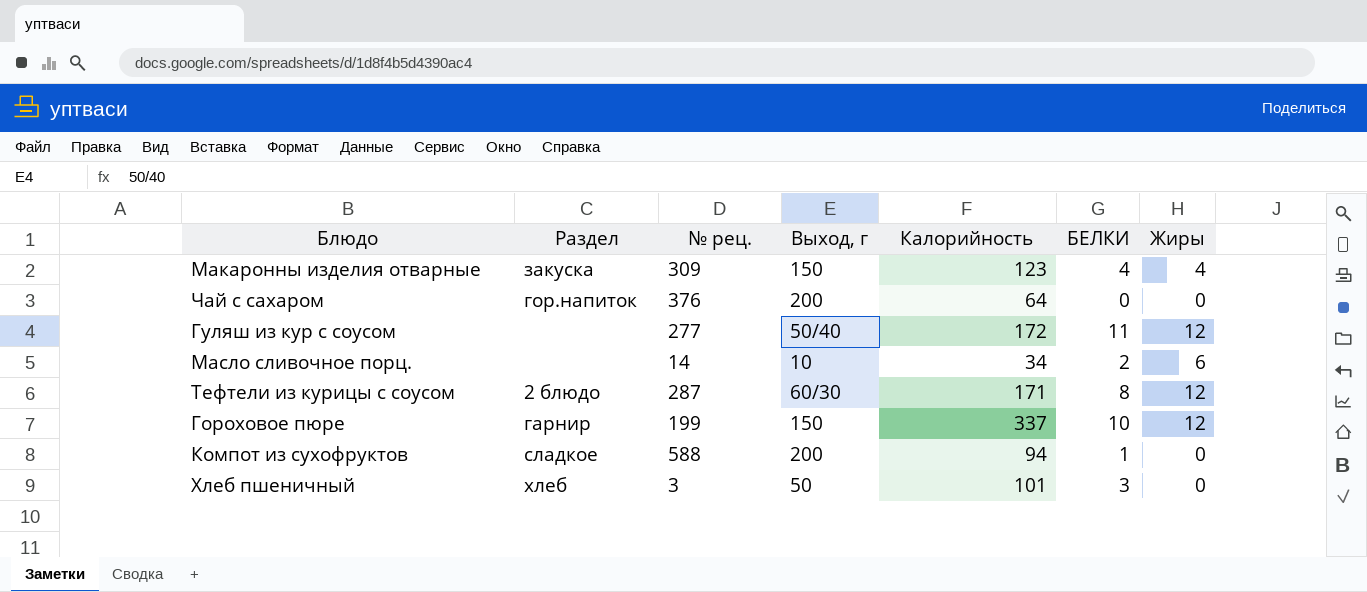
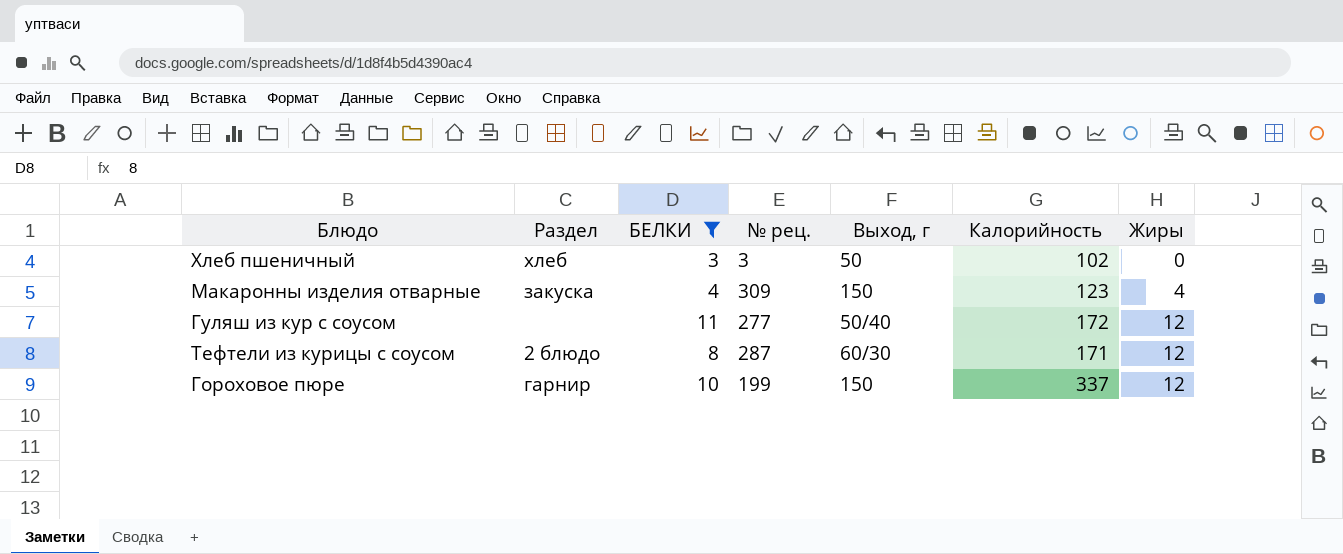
filter: none -> БЕЛКИ >= 3
row order: none -> Жиры ascending
column БЕЛКИ | position: 6 -> 3
Хлеб пшеничный | Калорийность: 101 -> 102

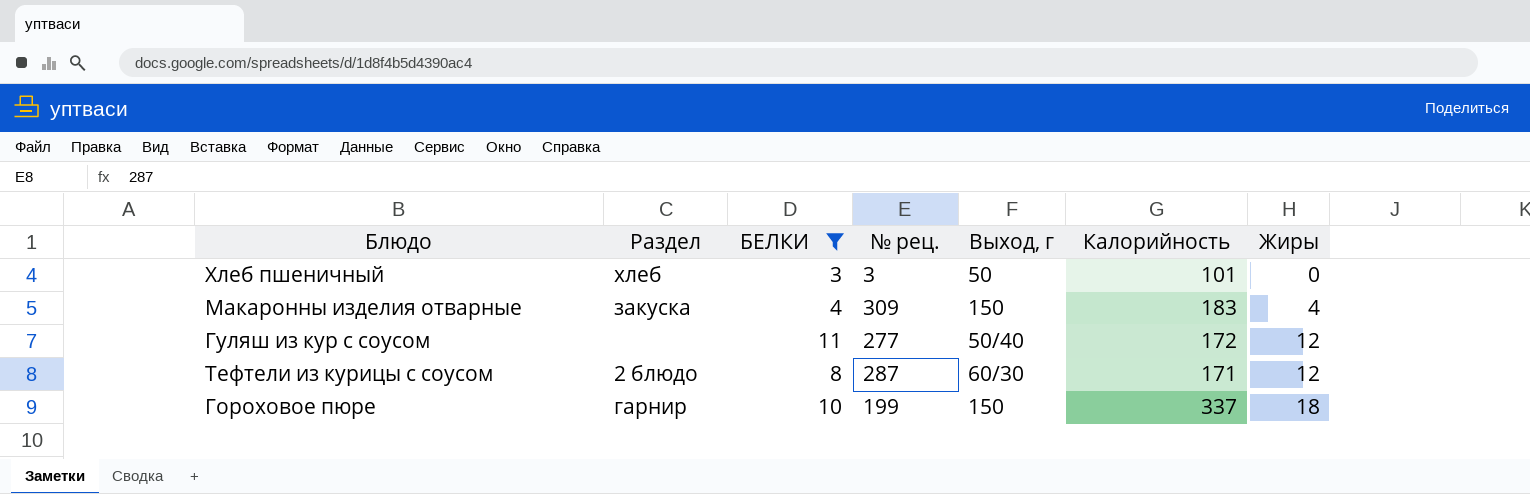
Хлеб пшеничный | Калорийность: 102 -> 101
Макаронны изделия отварные | Калорийность: 123 -> 183
Гороховое пюре | Жиры: 12 -> 18

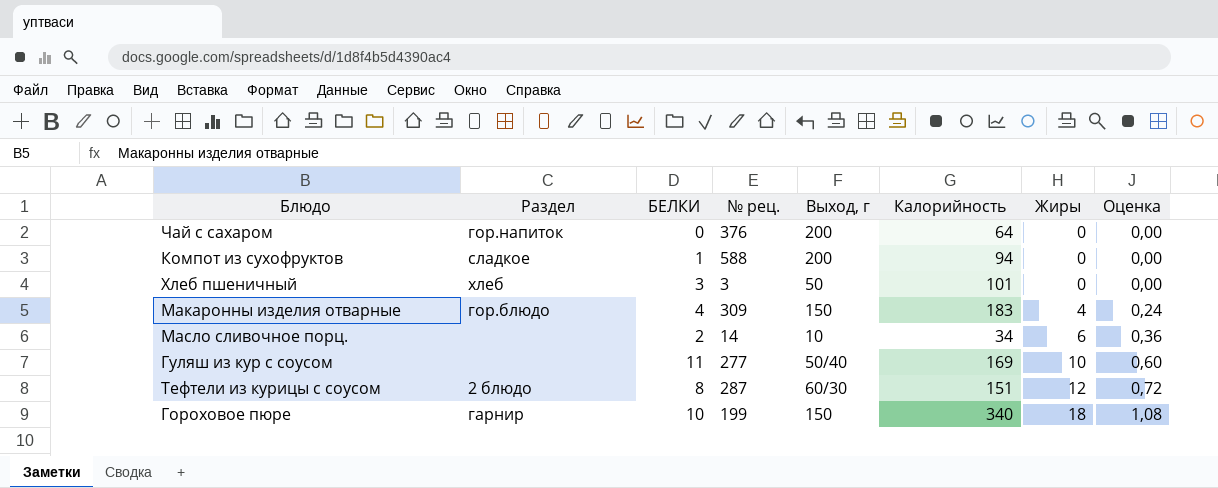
filter: БЕЛКИ >= 3 -> none
column Оценка | formula: none -> [Жиры] * 0,06
Макаронны изделия отварные | Раздел: закуска -> гор.блюдо
Гуляш из кур с соусом | Калорийность: 172 -> 169
Гуляш из кур с соусом | Жиры: 12 -> 10
Тефтели из курицы с соусом | Калорийность: 171 -> 151
Гороховое пюре | Калорийность: 337 -> 340

